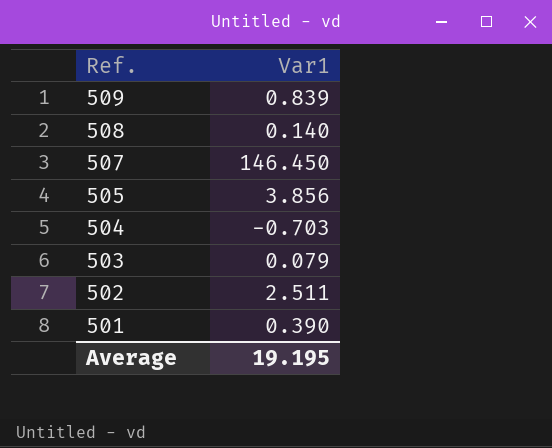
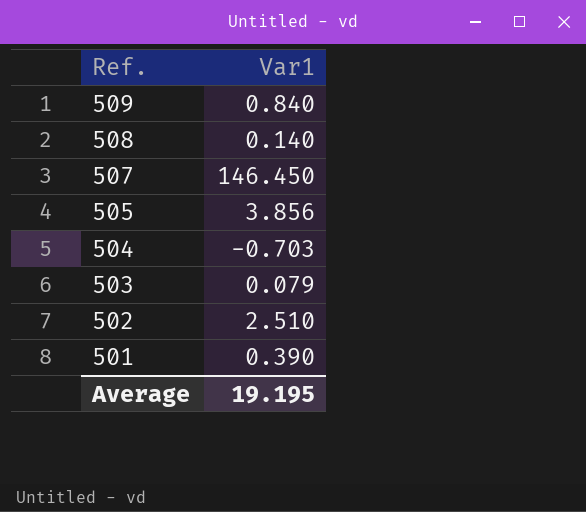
509 | Var1: 0.839 -> 0.840
502 | Var1: 2.511 -> 2.510

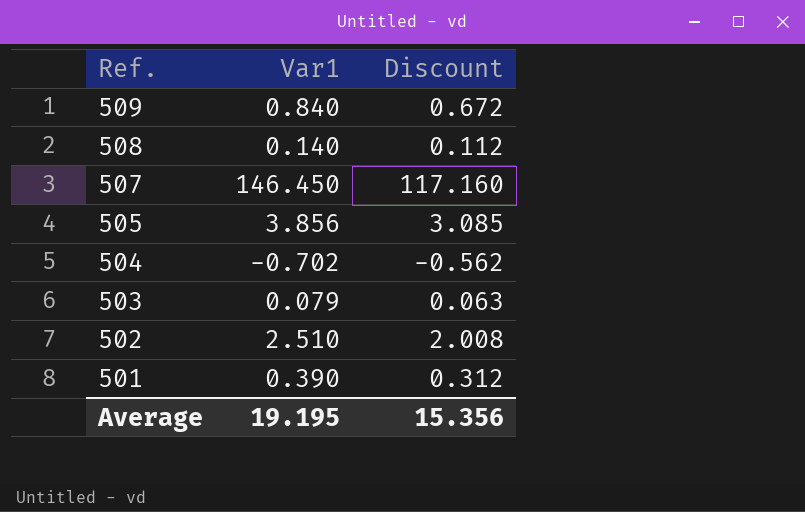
column Discount | formula: none -> [Var1] * 0.8
504 | Var1: -0.703 -> -0.702

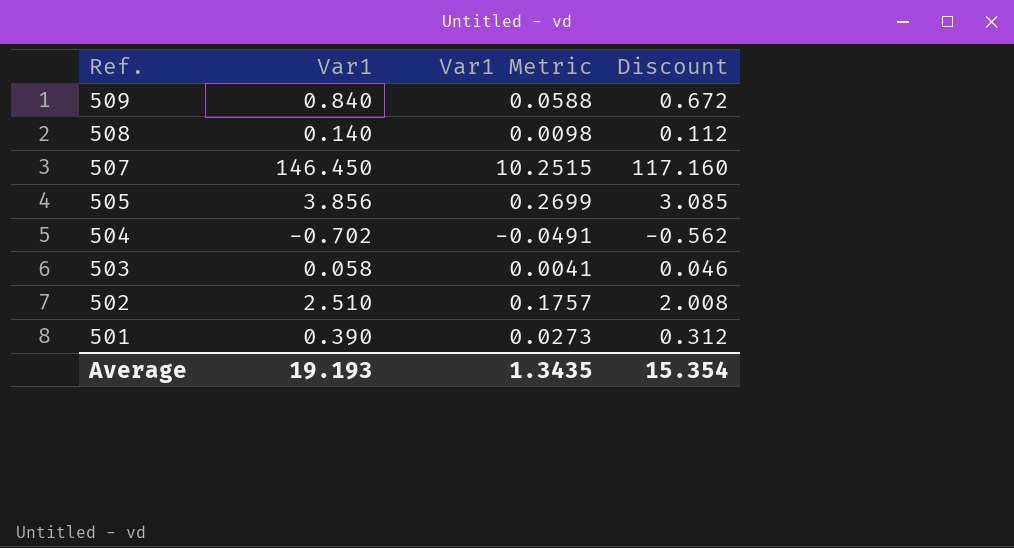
column Var1 Metric | formula: none -> [Var1] * 0.07
503 | Var1: 0.079 -> 0.058
503 | Discount: 0.063 -> 0.046
Average | Var1: 19.195 -> 19.193
Average | Discount: 15.356 -> 15.354

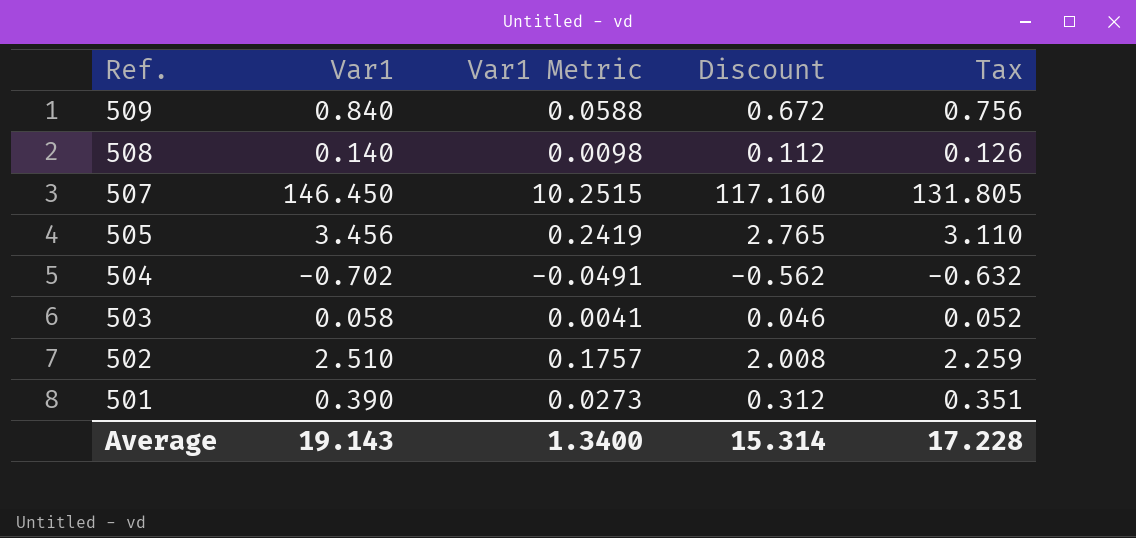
column Tax | formula: none -> [Var1] * 0.9
505 | Var1: 3.856 -> 3.456
505 | Var1 Metric: 0.2699 -> 0.2419
505 | Discount: 3.085 -> 2.765
Average | Var1: 19.193 -> 19.143
Average | Var1 Metric: 1.3435 -> 1.3400
Average | Discount: 15.354 -> 15.314

